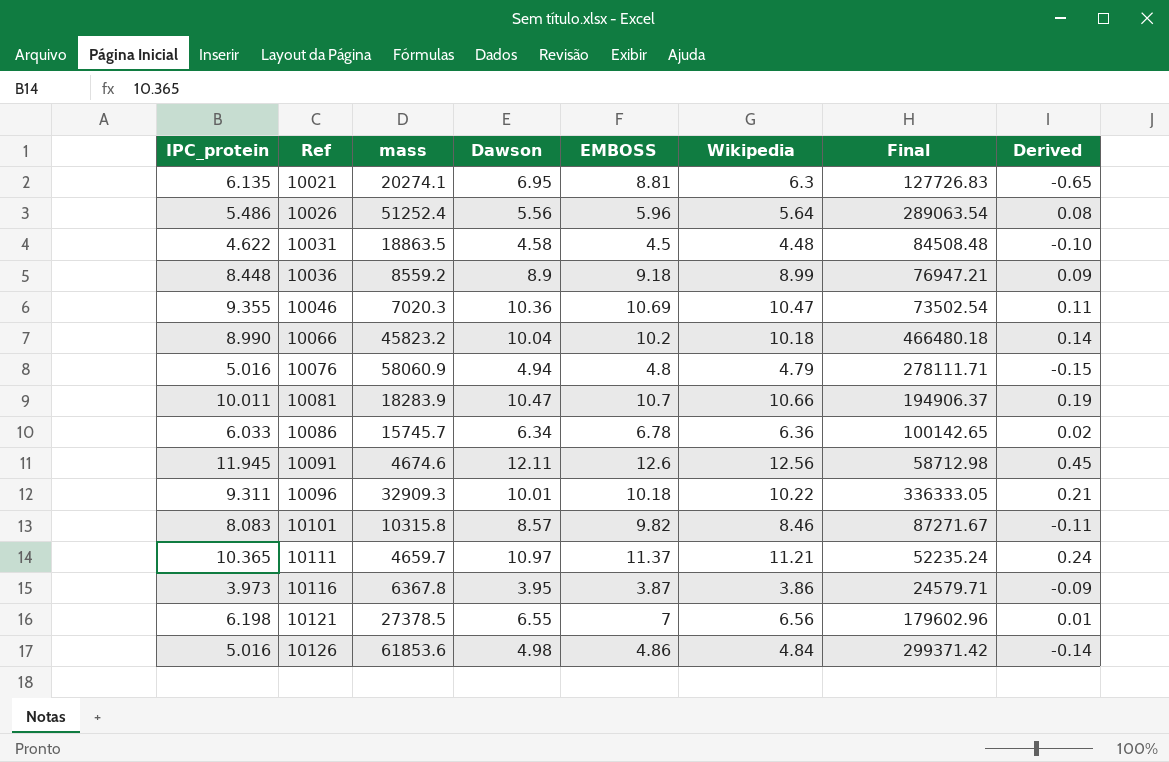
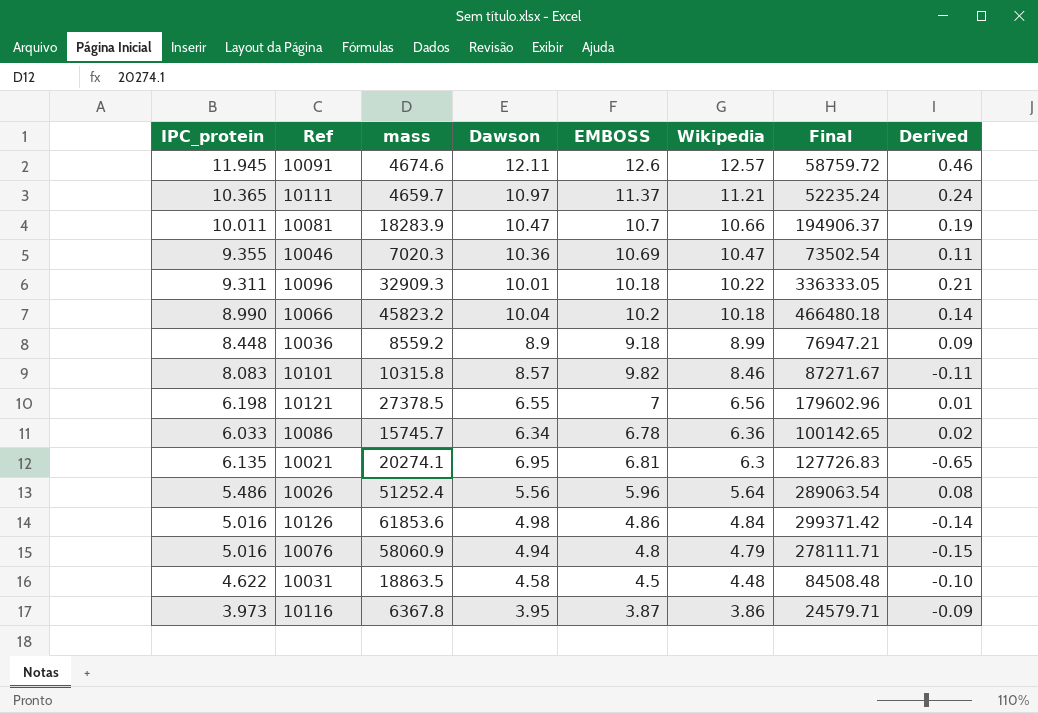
row order: Ref ascending -> Wikipedia descending
10091 | Wikipedia: 12.56 -> 12.57
10091 | Final: 58712.98 -> 58759.72
10091 | Derived: 0.45 -> 0.46
10021 | EMBOSS: 8.81 -> 6.81

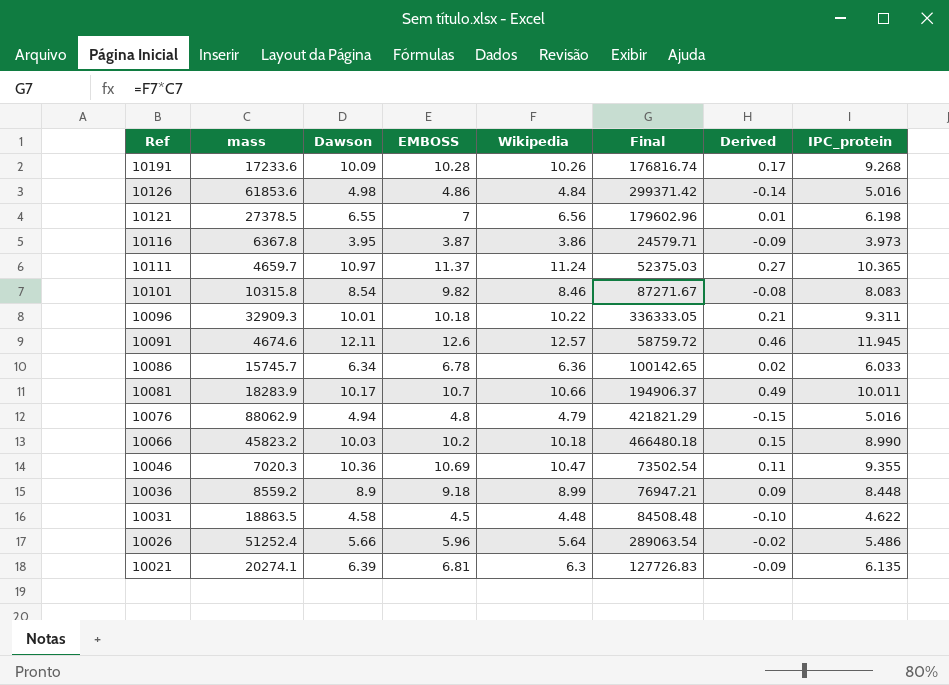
row order: Wikipedia descending -> Ref descending
column IPC_protein | position: 1 -> 8
row 10191: none -> 17233.6 | 10.09 | 10.28 | 10.26 | 176816.74 | 0.17 | 9.268
10111 | Wikipedia: 11.21 -> 11.24
10111 | Final: 52235.24 -> 52375.03
10111 | Derived: 0.24 -> 0.27
10101 | Dawson: 8.57 -> 8.54
10101 | Derived: -0.11 -> -0.08
10081 | Dawson: 10.47 -> 10.17
10081 | Derived: 0.19 -> 0.49
10076 | mass: 58060.9 -> 88062.9
10076 | Final: 278111.71 -> 421821.29
10066 | Dawson: 10.04 -> 10.03
10066 | Derived: 0.14 -> 0.15
10026 | Dawson: 5.56 -> 5.66
10026 | Derived: 0.08 -> -0.02
10021 | Dawson: 6.95 -> 6.39
10021 | Derived: -0.65 -> -0.09

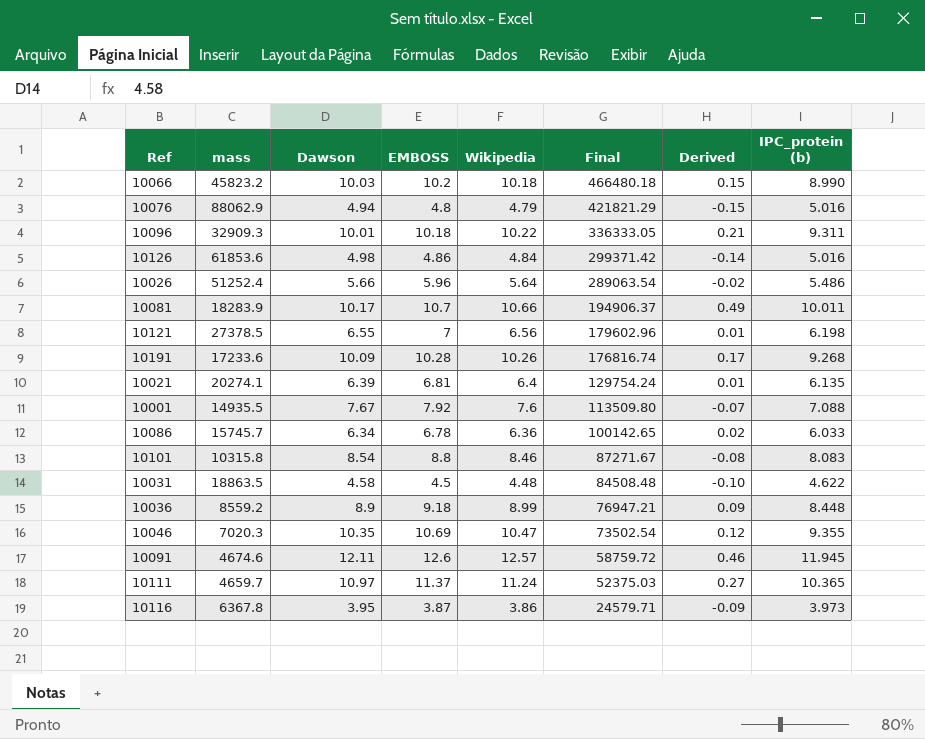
row order: Ref descending -> Final descending
column name: IPC_protein -> IPC_protein (b)
10021 | Wikipedia: 6.3 -> 6.4
10021 | Final: 127726.83 -> 129754.24
10021 | Derived: -0.09 -> 0.01
row 10001: none -> 14935.5 | 7.67 | 7.92 | 7.6 | 113509.80 | -0.07 | 7.088
10101 | EMBOSS: 9.82 -> 8.8
10046 | Dawson: 10.36 -> 10.35
10046 | Derived: 0.11 -> 0.12

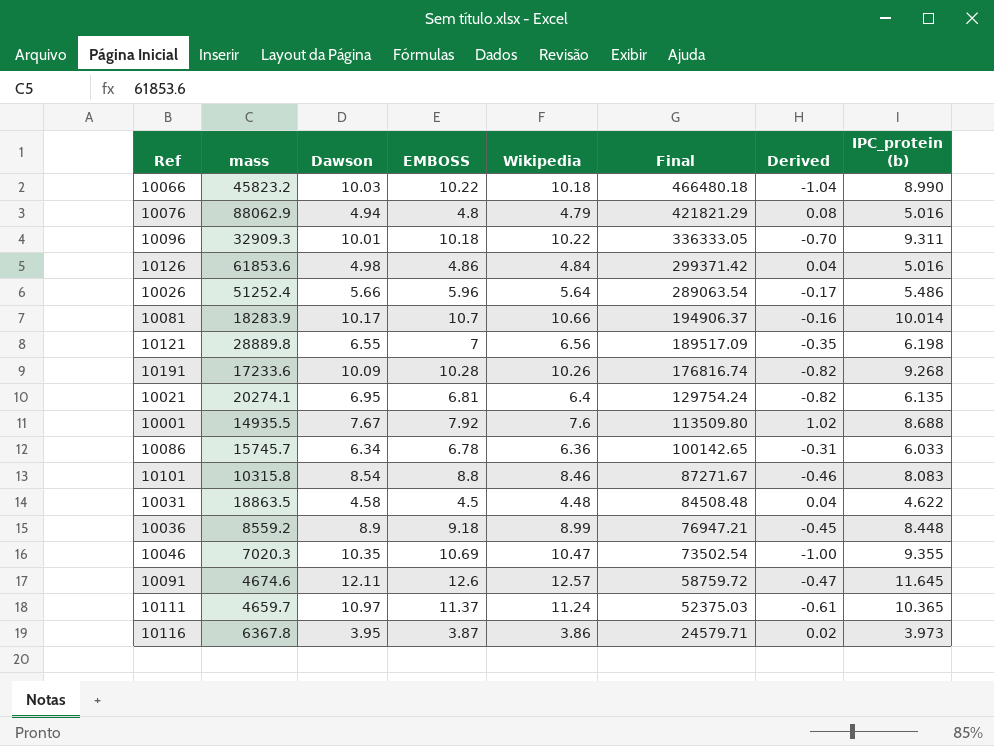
column Derived | formula: [Wikipedia] - [Dawson] -> [IPC_protein (b)] - [Dawson]
10066 | EMBOSS: 10.2 -> 10.22
10081 | IPC_protein (b): 10.011 -> 10.014
10121 | mass: 27378.5 -> 28889.8
10121 | Final: 179602.96 -> 189517.09
10021 | Dawson: 6.39 -> 6.95
10001 | IPC_protein (b): 7.088 -> 8.688
10091 | IPC_protein (b): 11.945 -> 11.645

